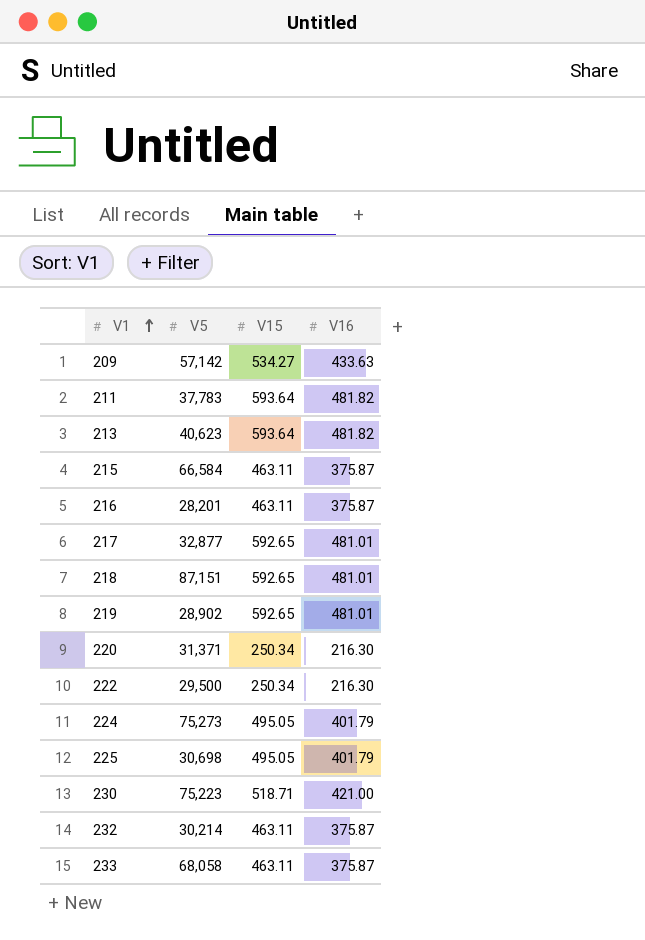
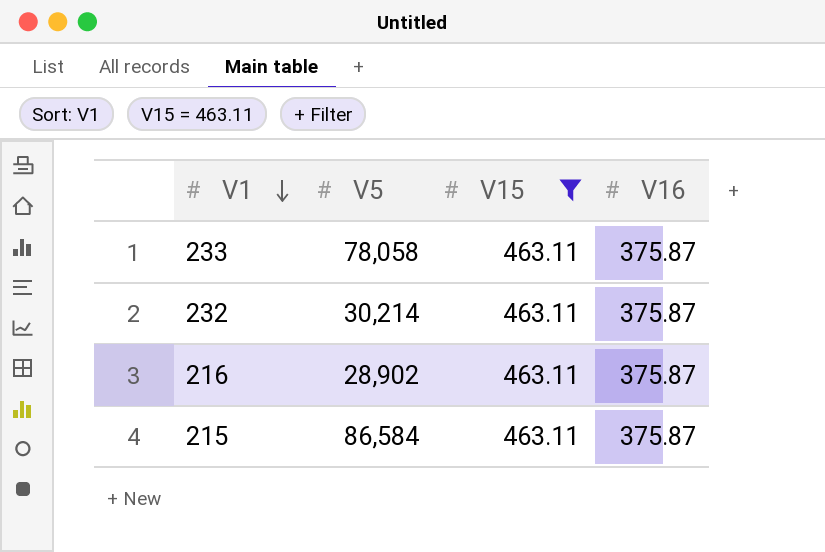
filter: none -> V15 = 463.11
row order: V1 ascending -> V1 descending
233 | V5: 68,058 -> 78,058
216 | V5: 28,201 -> 28,902
215 | V5: 66,584 -> 86,584

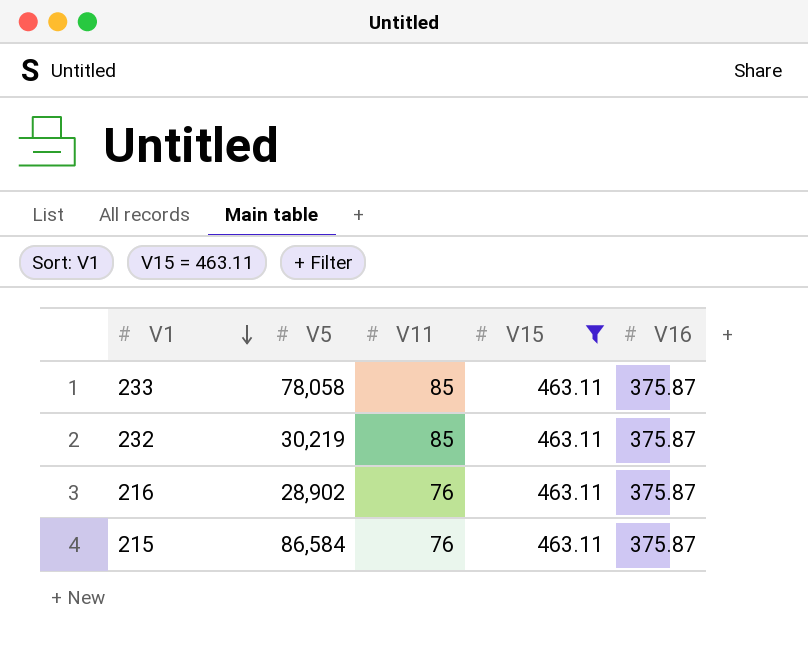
column V11 | position: none -> 3
232 | V5: 30,214 -> 30,219

